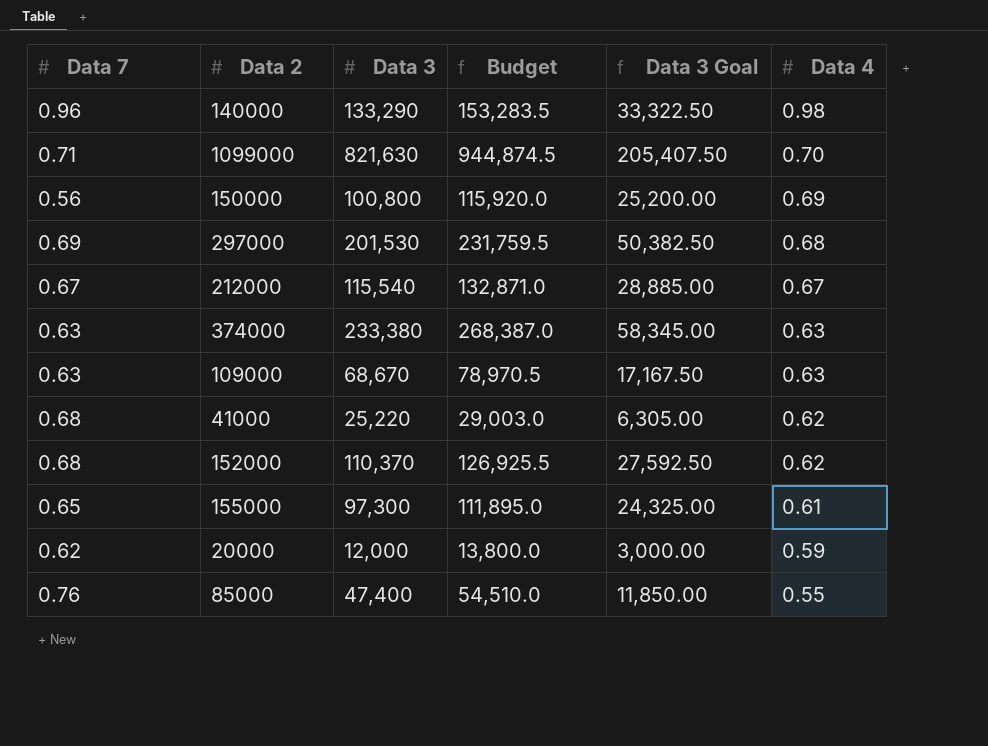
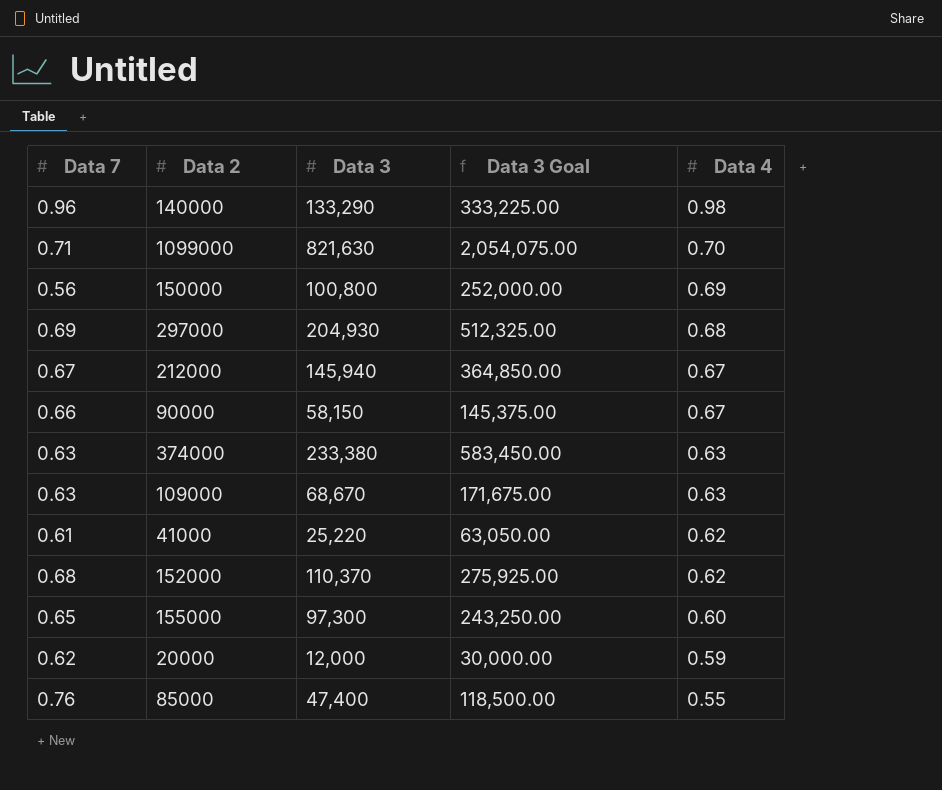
column Budget | formula: [Data 3] * 1.15 -> none
column Data 3 Goal | formula: [Data 3] * 0.25 -> [Data 3] * 2.5
297000 | Data 3: 201,530 -> 204,930
212000 | Data 3: 115,540 -> 145,940
row 90000: none -> 0.66 | 58,150 | 145,375.00 | 0.67
41000 | Data 7: 0.68 -> 0.61
155000 | Data 4: 0.61 -> 0.60

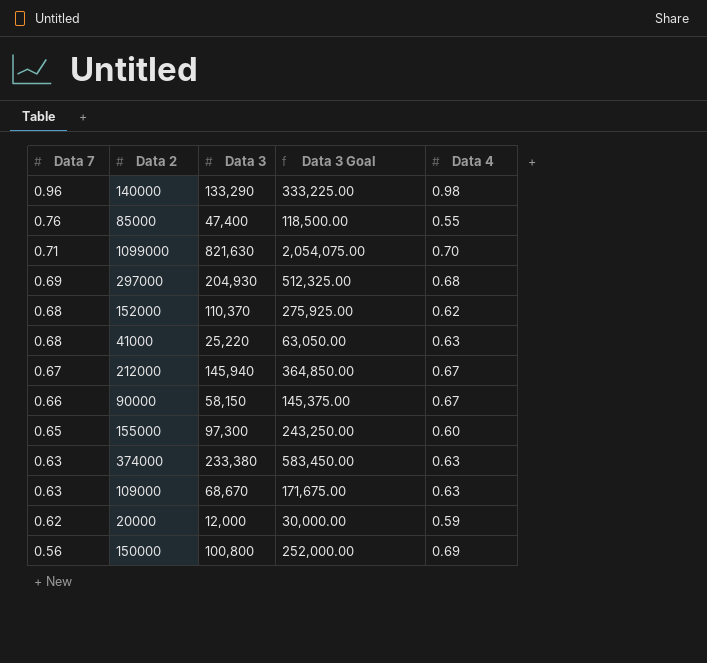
row order: Data 4 descending -> Data 7 descending
41000 | Data 7: 0.61 -> 0.68
41000 | Data 4: 0.62 -> 0.63

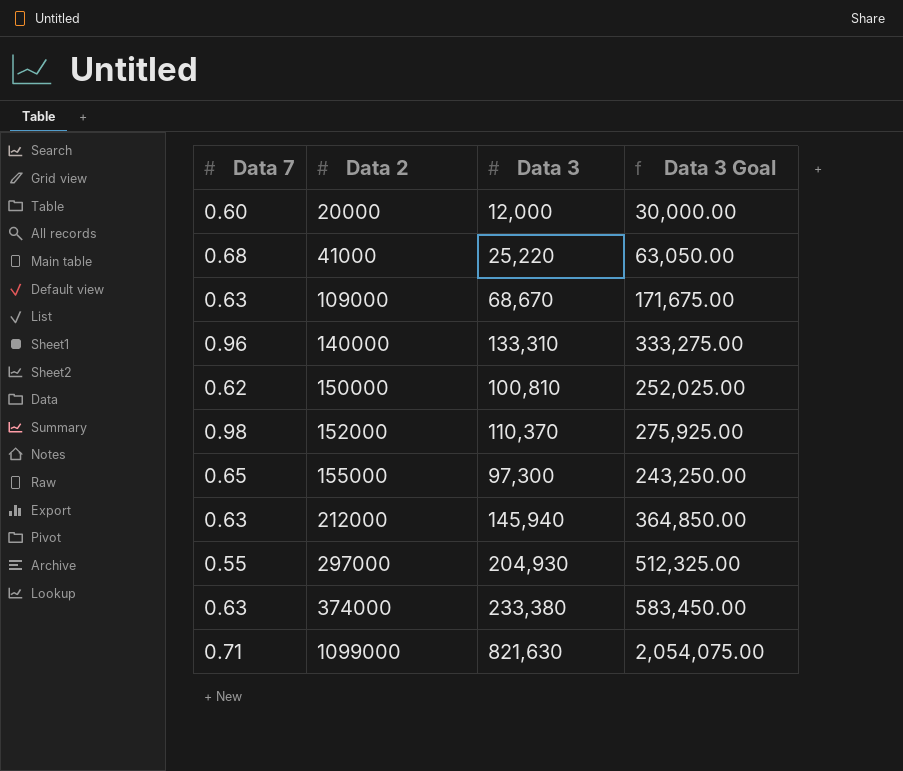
row order: Data 7 descending -> Data 2 ascending
column Data 4 | position: 5 -> none
row 85000: 0.76 | 47,400 | 118,500.00 | 0.55 -> none
row 90000: 0.66 | 58,150 | 145,375.00 | 0.67 -> none
20000 | Data 7: 0.62 -> 0.60
140000 | Data 3: 133,290 -> 133,310
140000 | Data 3 Goal: 333,225.00 -> 333,275.00
150000 | Data 7: 0.56 -> 0.62
150000 | Data 3: 100,800 -> 100,810
150000 | Data 3 Goal: 252,000.00 -> 252,025.00
152000 | Data 7: 0.68 -> 0.98
212000 | Data 7: 0.67 -> 0.63
297000 | Data 7: 0.69 -> 0.55

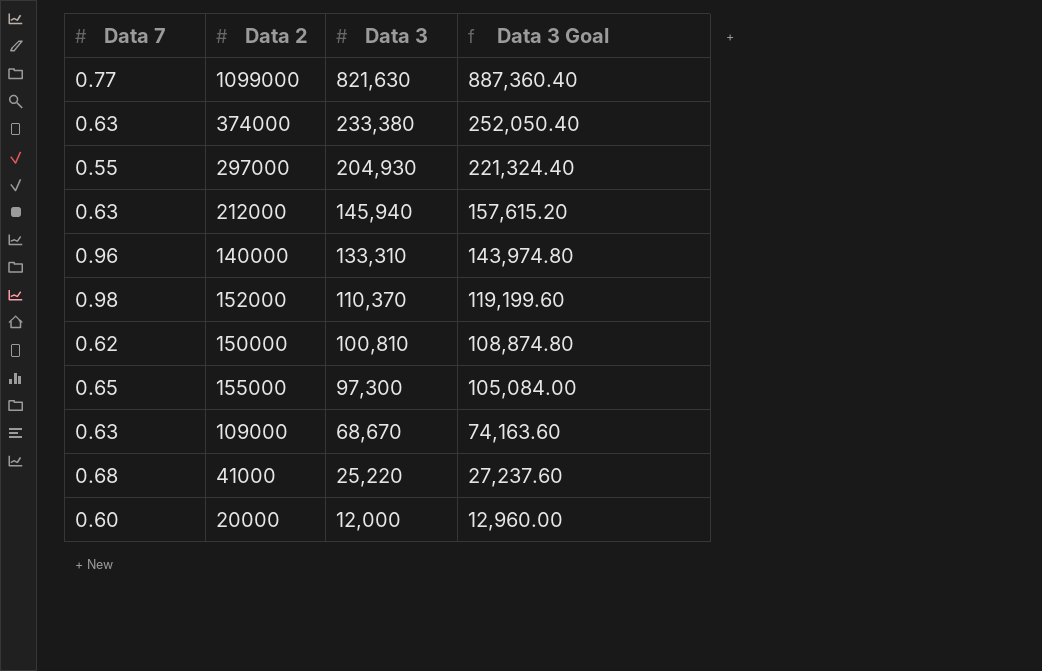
row order: Data 2 ascending -> Data 3 descending
column Data 3 Goal | formula: [Data 3] * 2.5 -> [Data 3] * 1.08
1099000 | Data 7: 0.71 -> 0.77

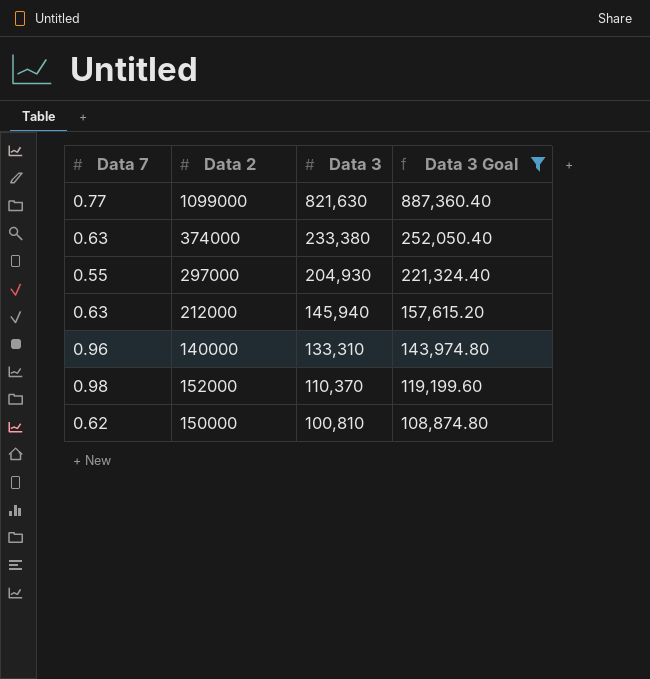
filter: none -> Data 3 Goal >= 108,874.80

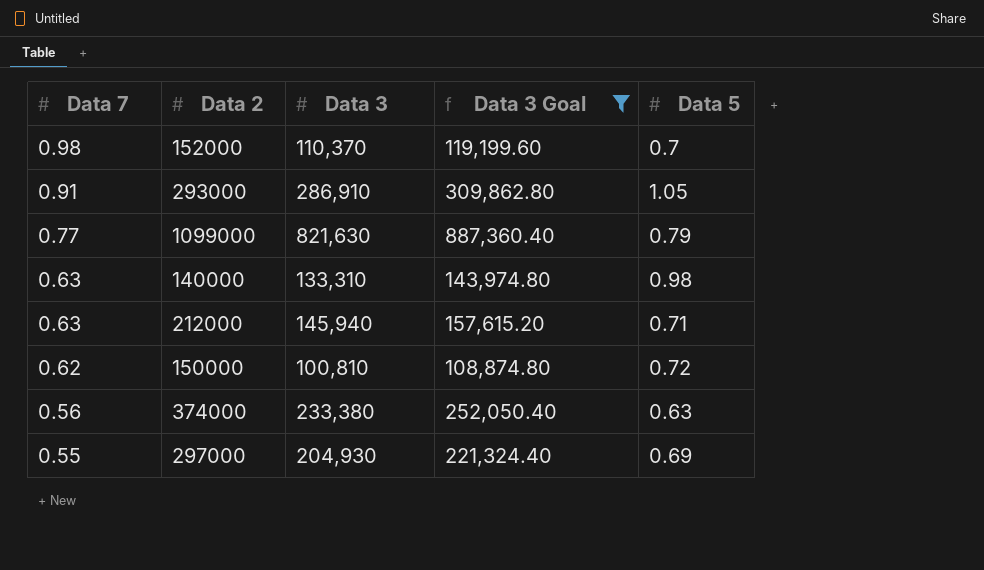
row order: Data 3 descending -> Data 7 descending
column Data 5 | position: none -> 5
row 293000: none -> 0.91 | 286,910 | 309,862.80 | 1.05
140000 | Data 7: 0.96 -> 0.63
374000 | Data 7: 0.63 -> 0.56

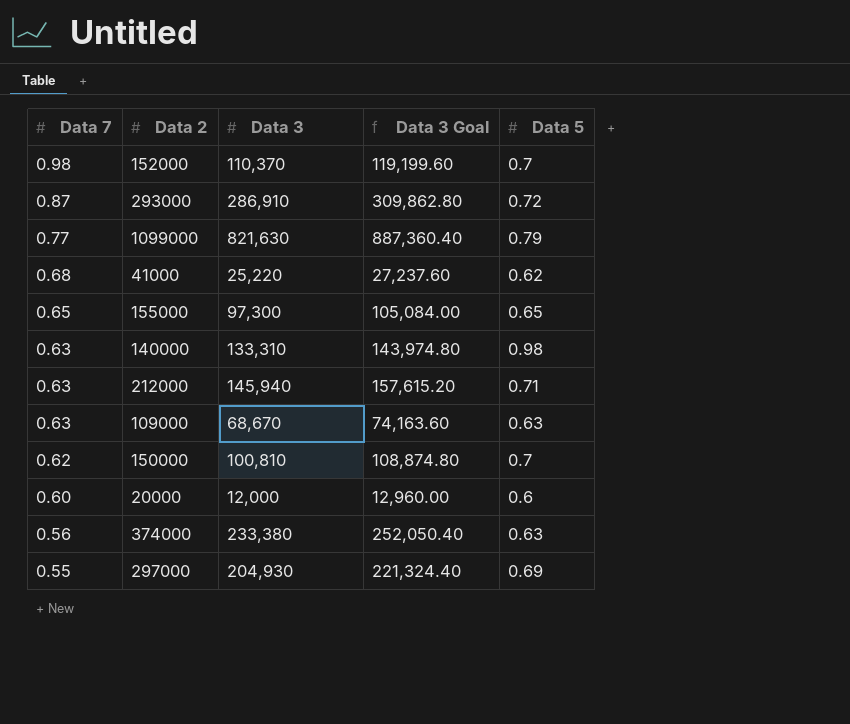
filter: Data 3 Goal >= 108,874.80 -> none
293000 | Data 7: 0.91 -> 0.87
293000 | Data 5: 1.05 -> 0.72
150000 | Data 5: 0.72 -> 0.7

